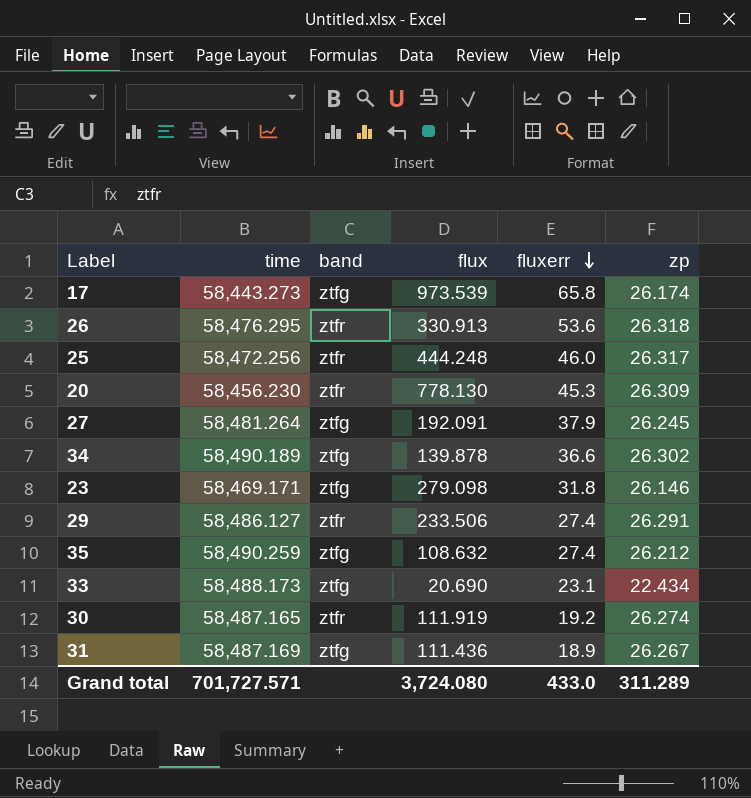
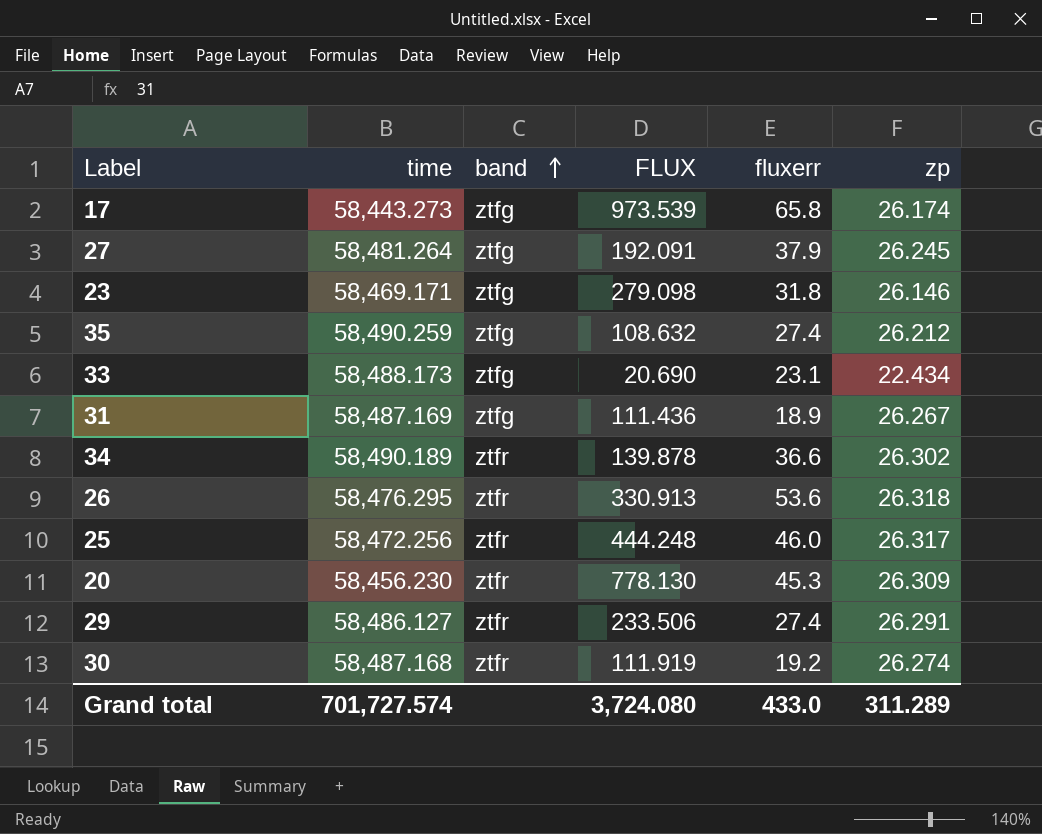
row order: fluxerr descending -> band ascending
column name: flux -> FLUX
34 | band: ztfg -> ztfr
30 | time: 58,487.165 -> 58,487.168
Grand total | time: 701,727.571 -> 701,727.574

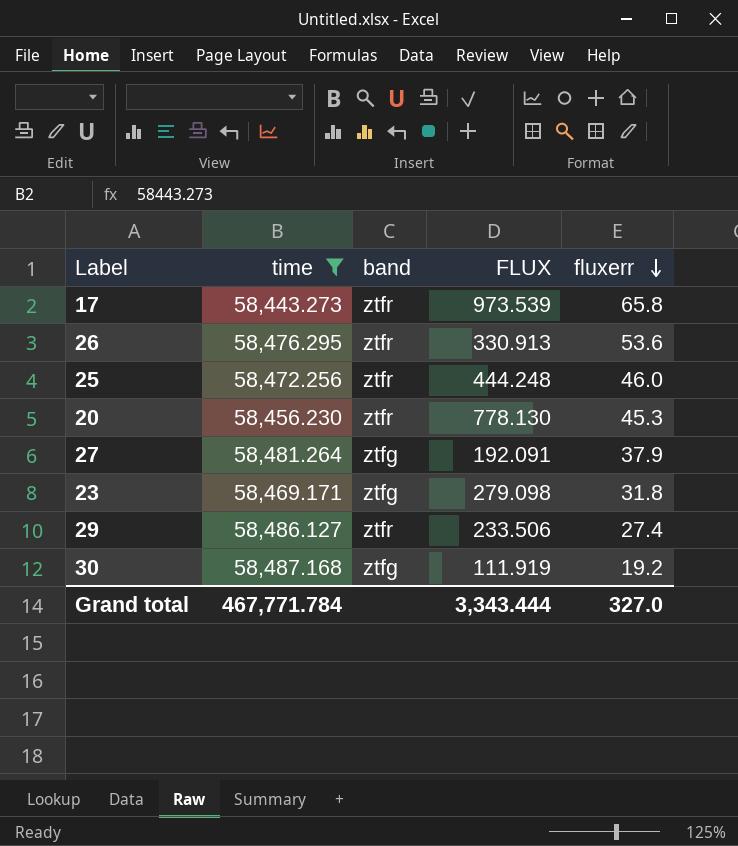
filter: none -> time <= 58,487.168
row order: band ascending -> fluxerr descending
column zp | position: 6 -> none
17 | band: ztfg -> ztfr
30 | band: ztfr -> ztfg
Grand total | time: 701,727.574 -> 467,771.784
Grand total | FLUX: 3,724.080 -> 3,343.444
Grand total | fluxerr: 433.0 -> 327.0

